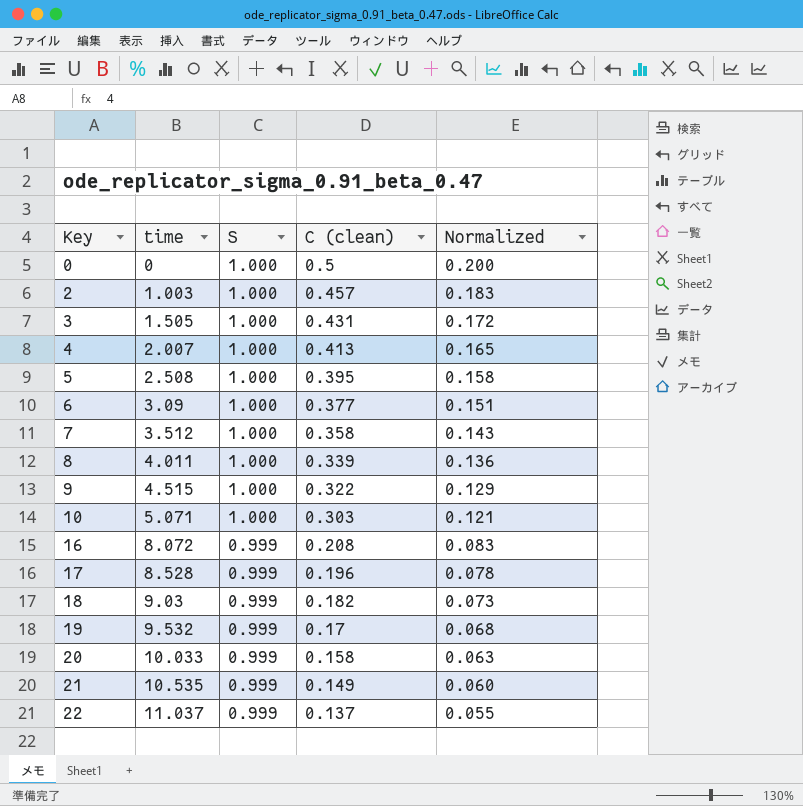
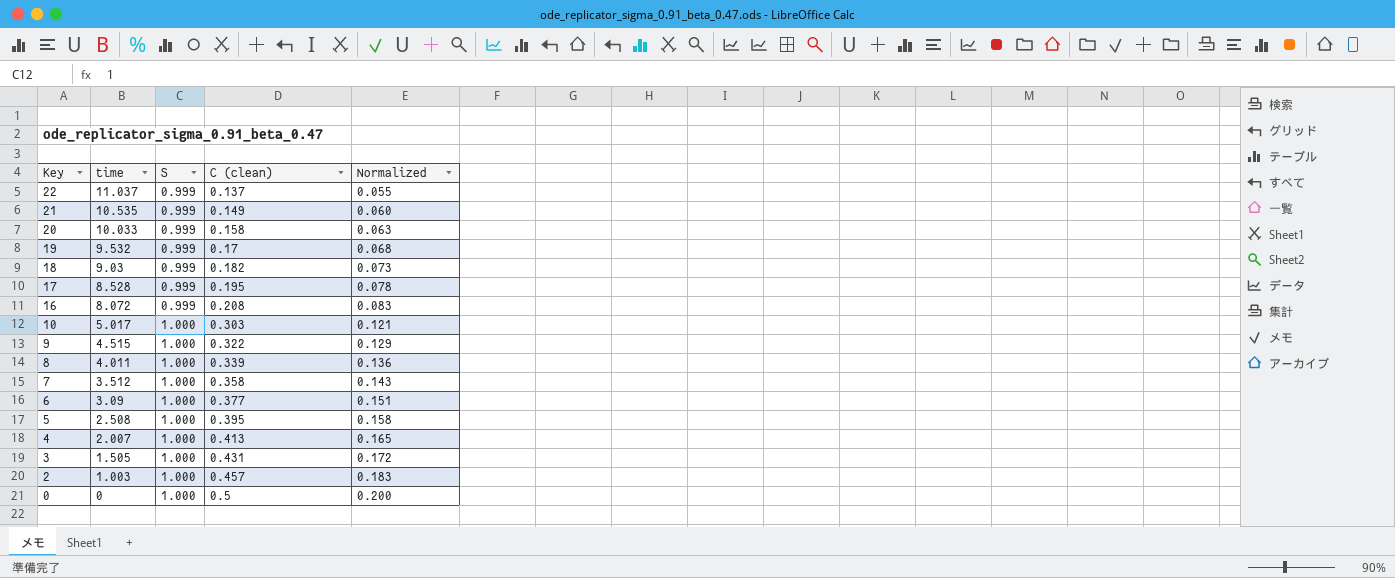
row order: Key ascending -> Key descending
17 | C (clean): 0.196 -> 0.195
10 | time: 5.071 -> 5.017

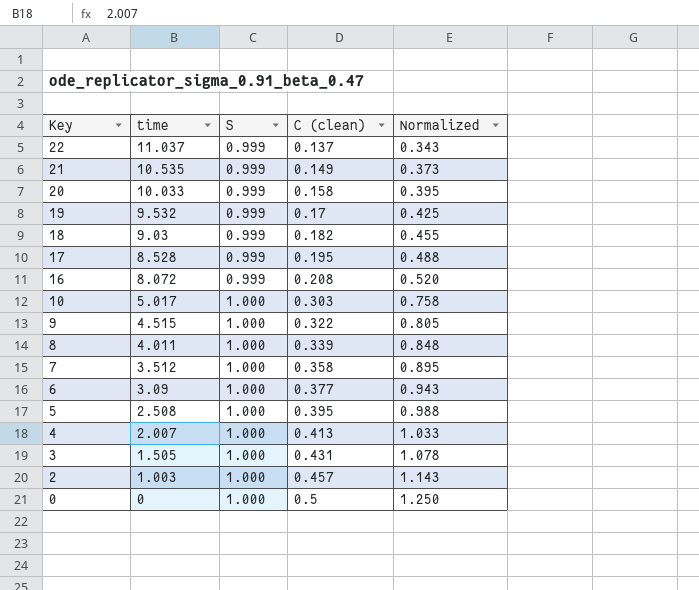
column Normalized | formula: [C (clean)] * 0.4 -> [C (clean)] * 2.5

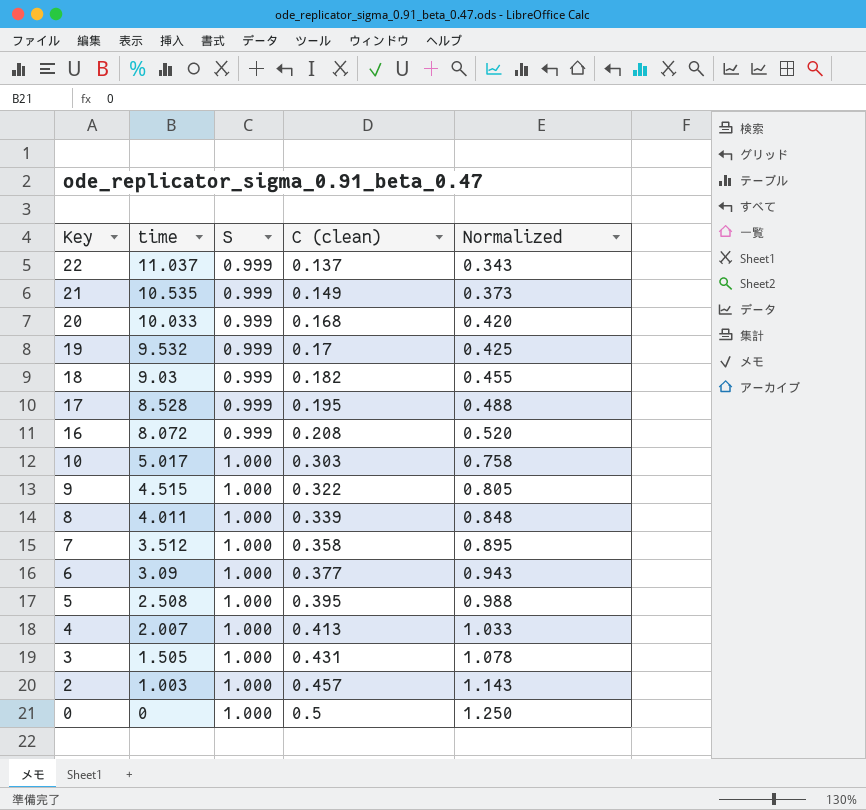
20 | C (clean): 0.158 -> 0.168
20 | Normalized: 0.395 -> 0.420

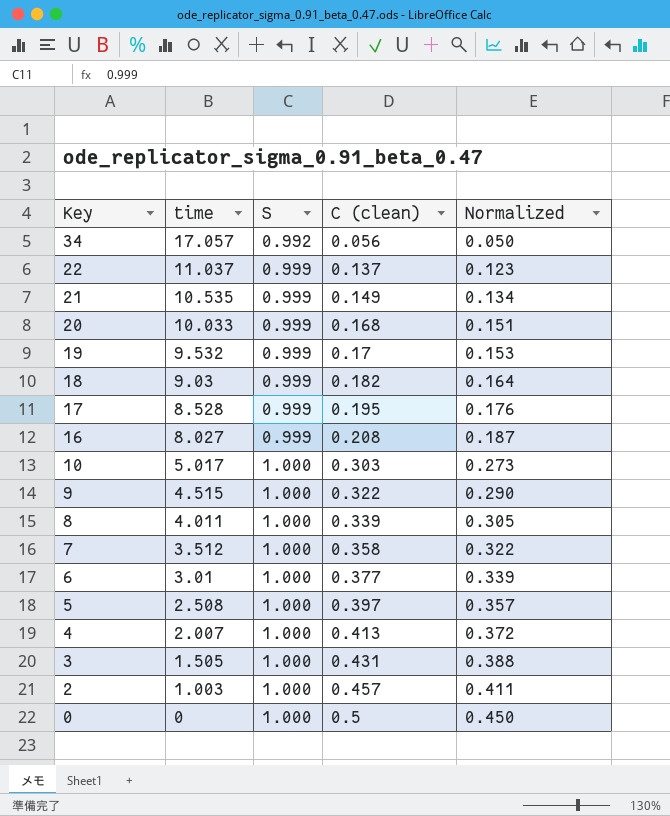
column Normalized | formula: [C (clean)] * 2.5 -> [C (clean)] * 0.9
row 34: none -> 17.057 | 0.992 | 0.056 | 0.050
16 | time: 8.072 -> 8.027
6 | time: 3.09 -> 3.01
5 | C (clean): 0.395 -> 0.397

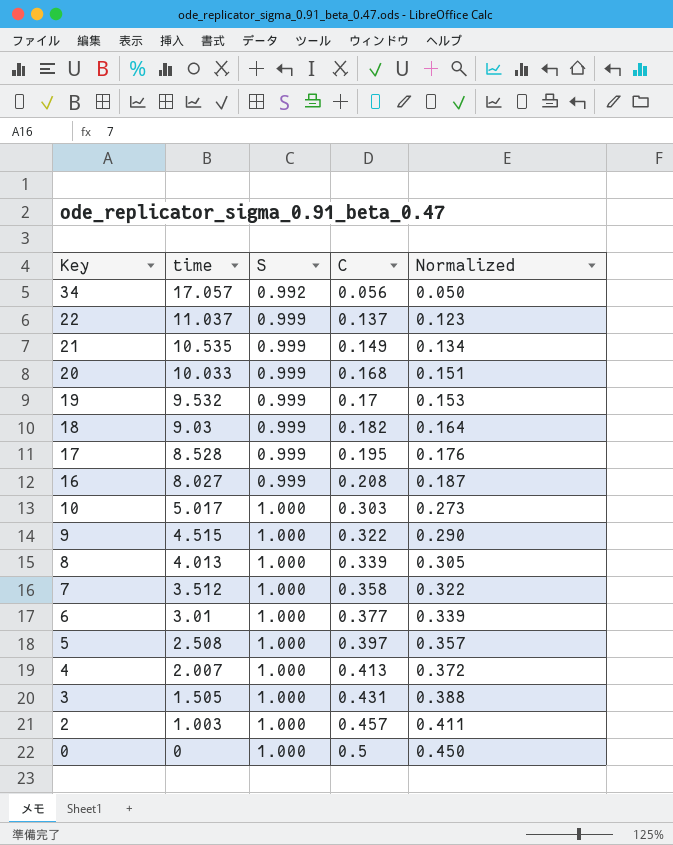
column name: C (clean) -> C
8 | time: 4.011 -> 4.013

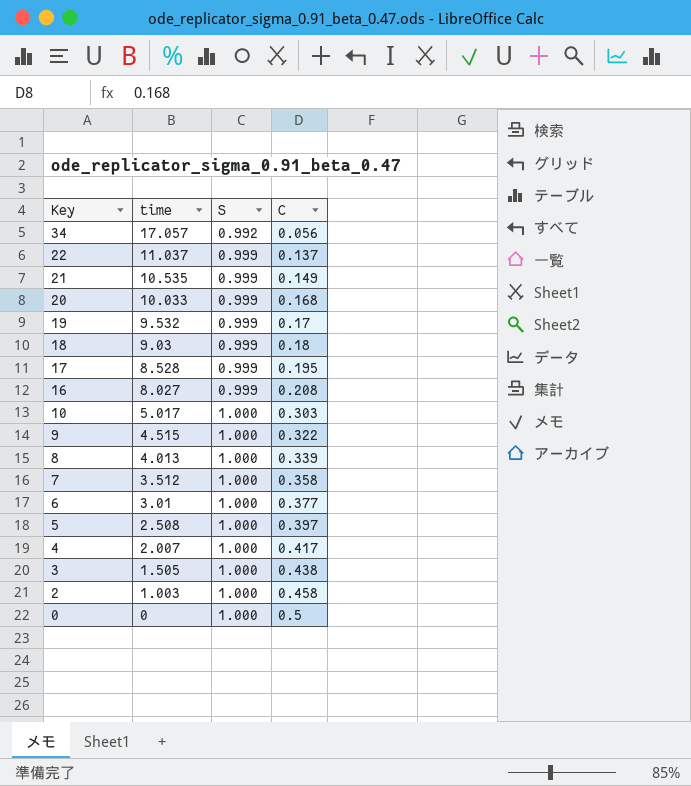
column Normalized | formula: [C] * 0.9 -> none
18 | C: 0.182 -> 0.18
4 | C: 0.413 -> 0.417
3 | C: 0.431 -> 0.438
2 | C: 0.457 -> 0.458

